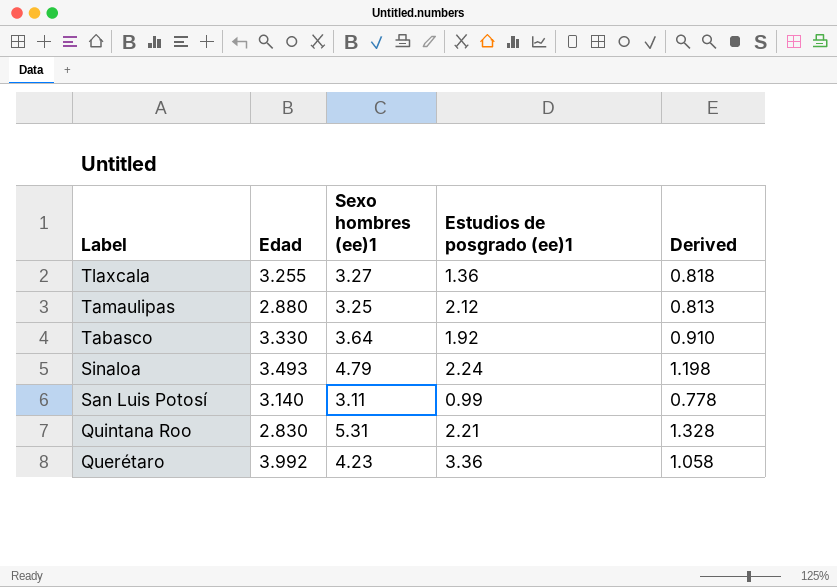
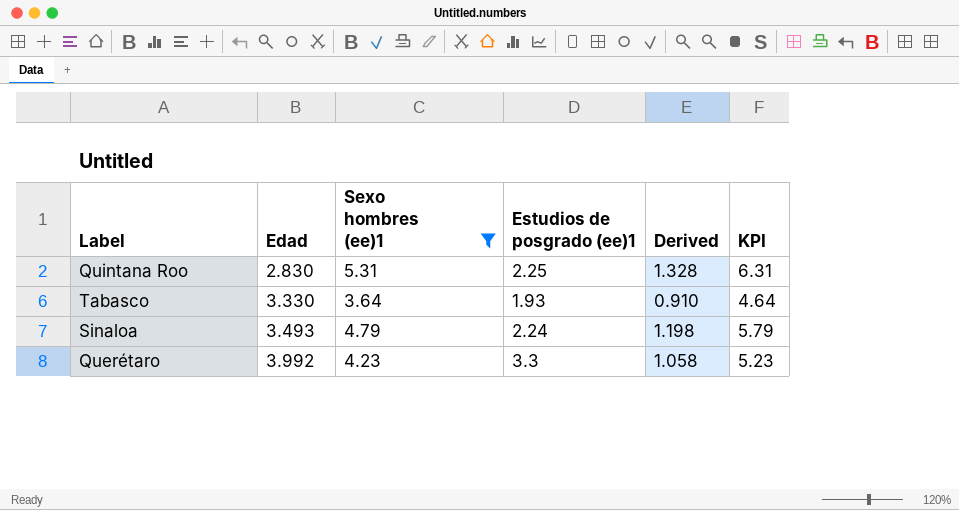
filter: none -> Sexo hombres (ee)1 >= 3.64
row order: Label descending -> Edad ascending
column KPI | formula: none -> [Sexo hombres (ee)1] + 1
Quintana Roo | Estudios de posgrado (ee)1: 2.21 -> 2.25
Tabasco | Estudios de posgrado (ee)1: 1.92 -> 1.93
Querétaro | Estudios de posgrado (ee)1: 3.36 -> 3.3

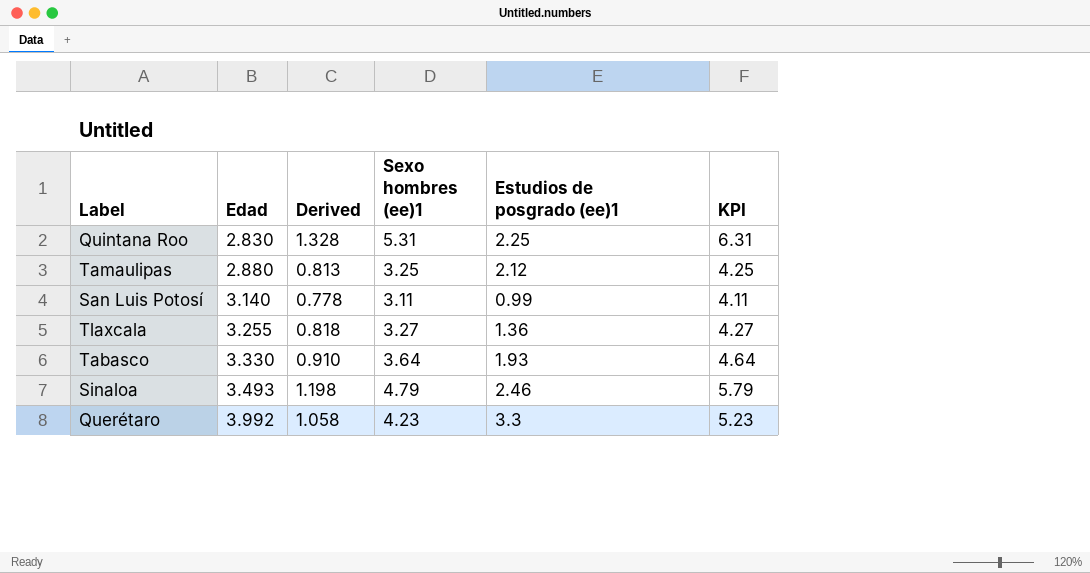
filter: Sexo hombres (ee)1 >= 3.64 -> none
column Derived | position: 5 -> 3
Sinaloa | Estudios de posgrado (ee)1: 2.24 -> 2.46

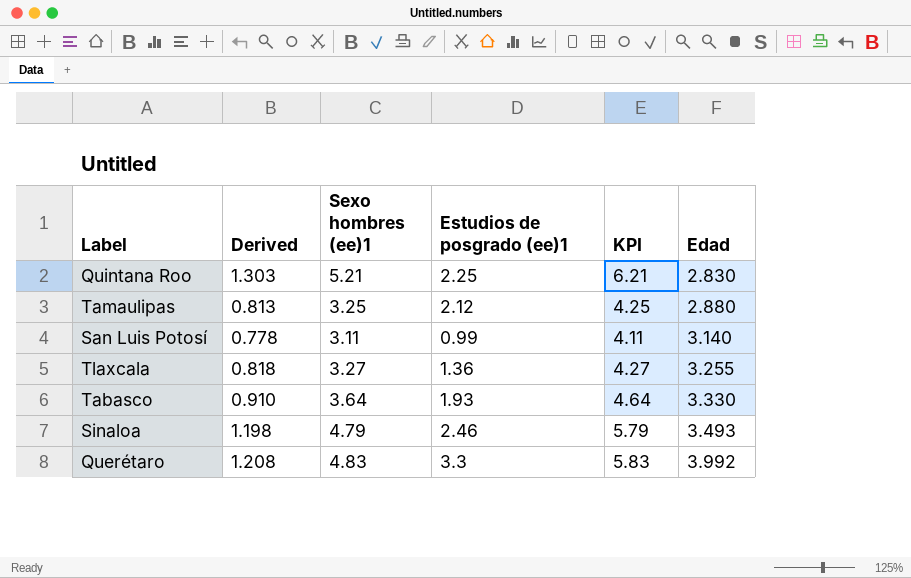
column Edad | position: 2 -> 6
Quintana Roo | Derived: 1.328 -> 1.303
Quintana Roo | Sexo hombres (ee)1: 5.31 -> 5.21
Quintana Roo | KPI: 6.31 -> 6.21
Querétaro | Derived: 1.058 -> 1.208
Querétaro | Sexo hombres (ee)1: 4.23 -> 4.83
Querétaro | KPI: 5.23 -> 5.83

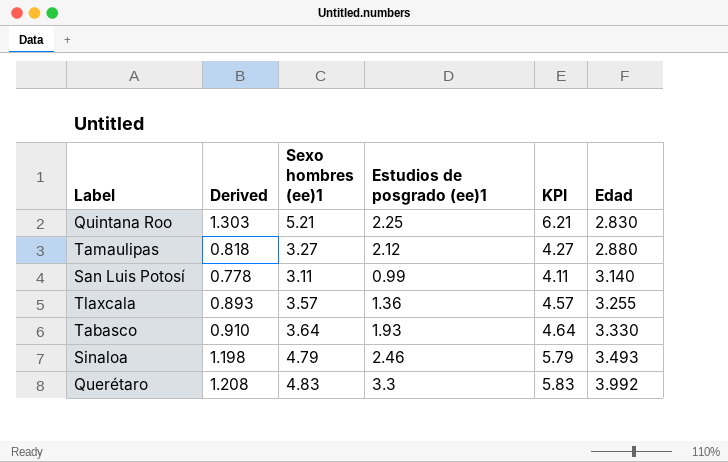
Tamaulipas | Derived: 0.813 -> 0.818
Tamaulipas | Sexo hombres (ee)1: 3.25 -> 3.27
Tamaulipas | KPI: 4.25 -> 4.27
Tlaxcala | Derived: 0.818 -> 0.893
Tlaxcala | Sexo hombres (ee)1: 3.27 -> 3.57
Tlaxcala | KPI: 4.27 -> 4.57

